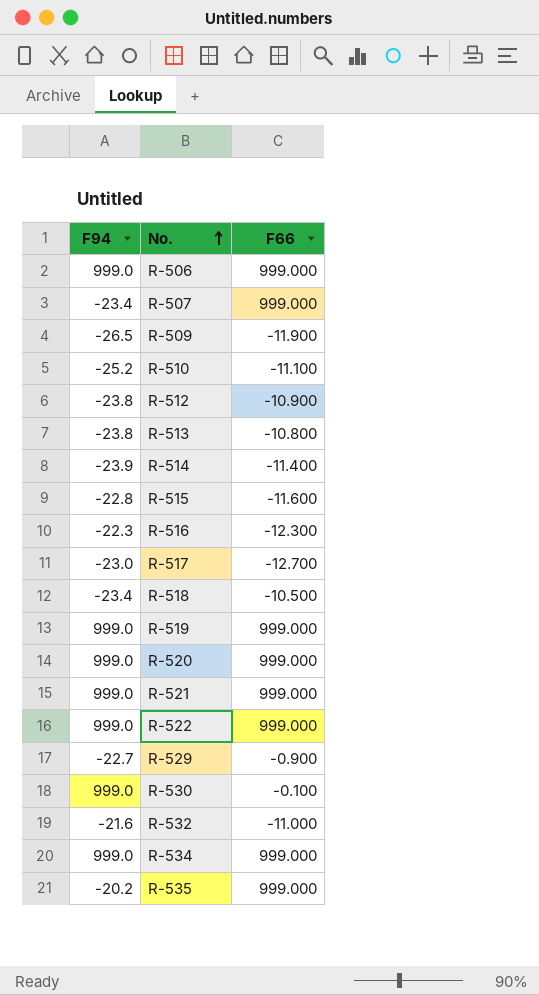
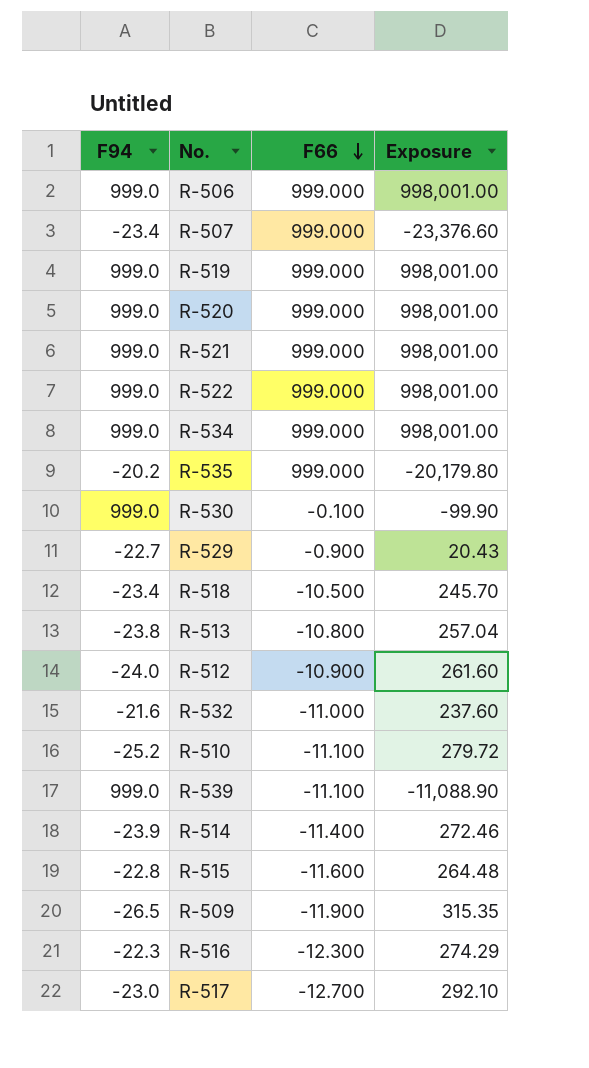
row order: No. ascending -> F66 descending
column Exposure | formula: none -> [F94] * [F66]
R-512 | F94: -23.8 -> -24.0
row R-539: none -> 999.0 | -11.100 | -11,088.90

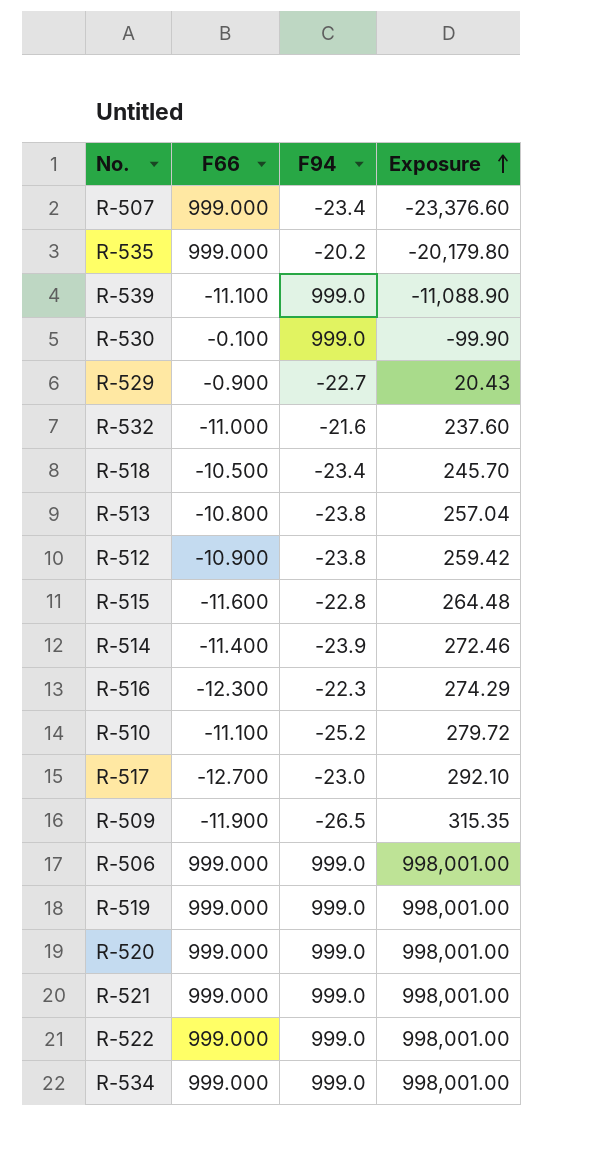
row order: F66 descending -> Exposure ascending
column F94 | position: 1 -> 3
R-512 | F94: -24.0 -> -23.8
R-512 | Exposure: 261.60 -> 259.42

